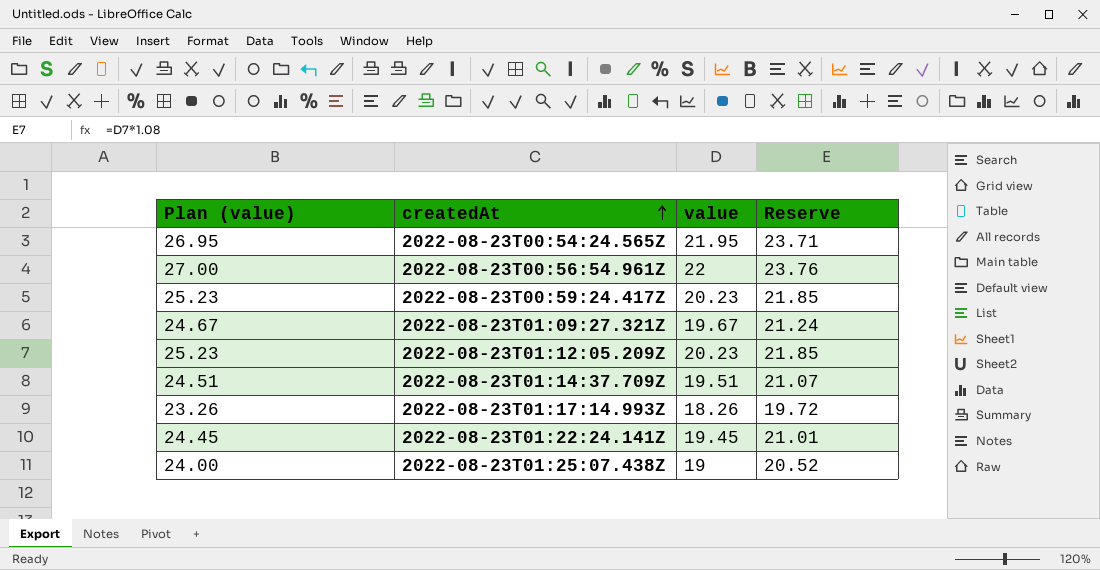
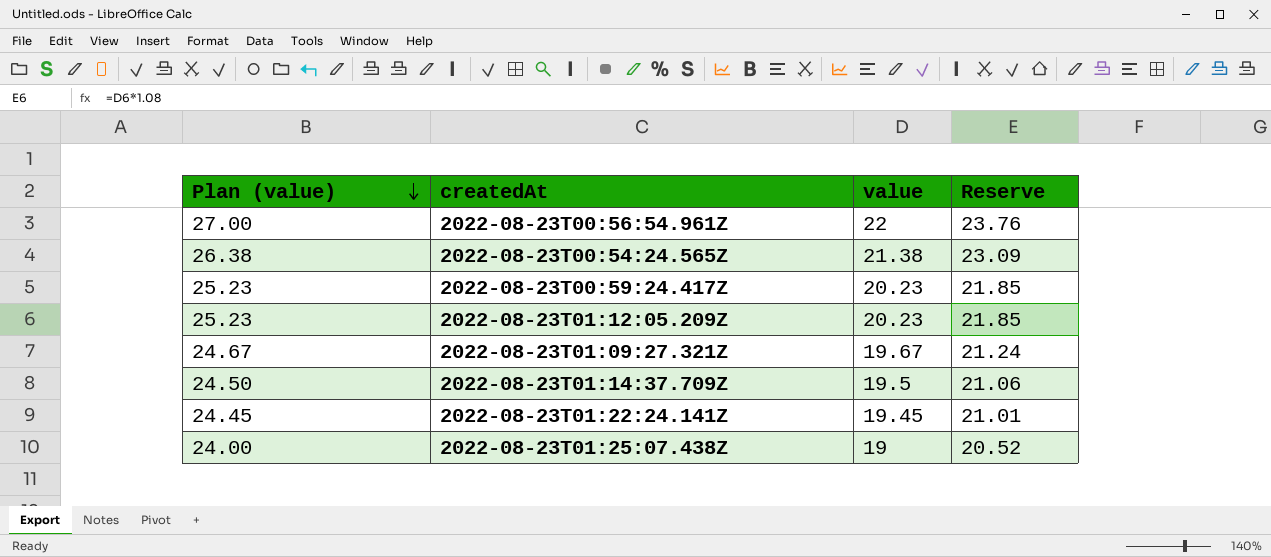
row order: createdAt ascending -> Plan (value) descending
row 2022-08-23T01:17:14.993Z: 23.26 | 18.26 | 19.72 -> none
2022-08-23T00:54:24.565Z | Plan (value): 26.95 -> 26.38
2022-08-23T00:54:24.565Z | value: 21.95 -> 21.38
2022-08-23T00:54:24.565Z | Reserve: 23.71 -> 23.09
2022-08-23T01:14:37.709Z | Plan (value): 24.51 -> 24.50
2022-08-23T01:14:37.709Z | value: 19.51 -> 19.5
2022-08-23T01:14:37.709Z | Reserve: 21.07 -> 21.06

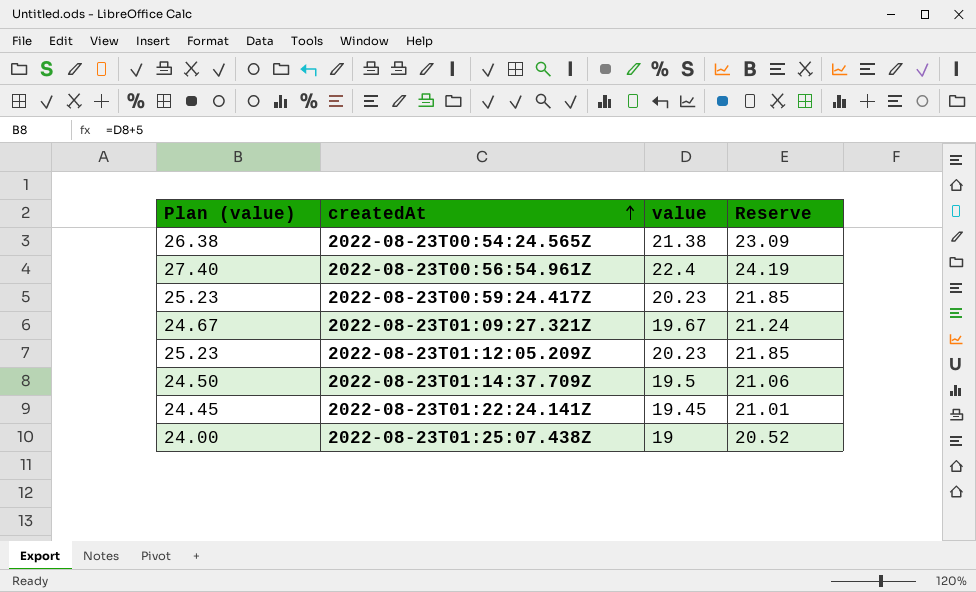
row order: Plan (value) descending -> createdAt ascending
2022-08-23T00:56:54.961Z | Plan (value): 27.00 -> 27.40
2022-08-23T00:56:54.961Z | value: 22 -> 22.4
2022-08-23T00:56:54.961Z | Reserve: 23.76 -> 24.19

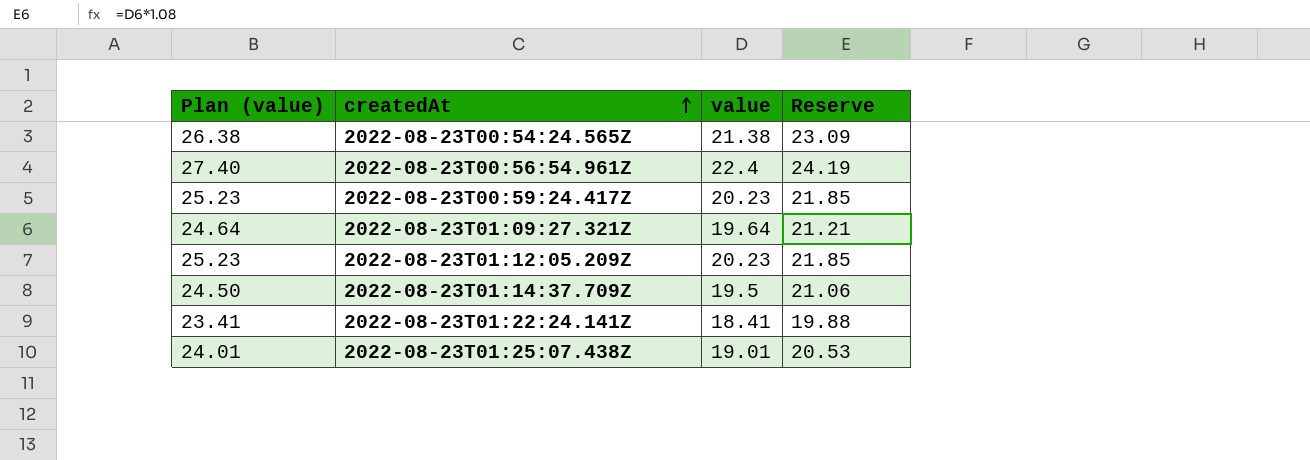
2022-08-23T01:09:27.321Z | Plan (value): 24.67 -> 24.64
2022-08-23T01:09:27.321Z | value: 19.67 -> 19.64
2022-08-23T01:09:27.321Z | Reserve: 21.24 -> 21.21
2022-08-23T01:22:24.141Z | Plan (value): 24.45 -> 23.41
2022-08-23T01:22:24.141Z | value: 19.45 -> 18.41
2022-08-23T01:22:24.141Z | Reserve: 21.01 -> 19.88
2022-08-23T01:25:07.438Z | Plan (value): 24.00 -> 24.01
2022-08-23T01:25:07.438Z | value: 19 -> 19.01
2022-08-23T01:25:07.438Z | Reserve: 20.52 -> 20.53

